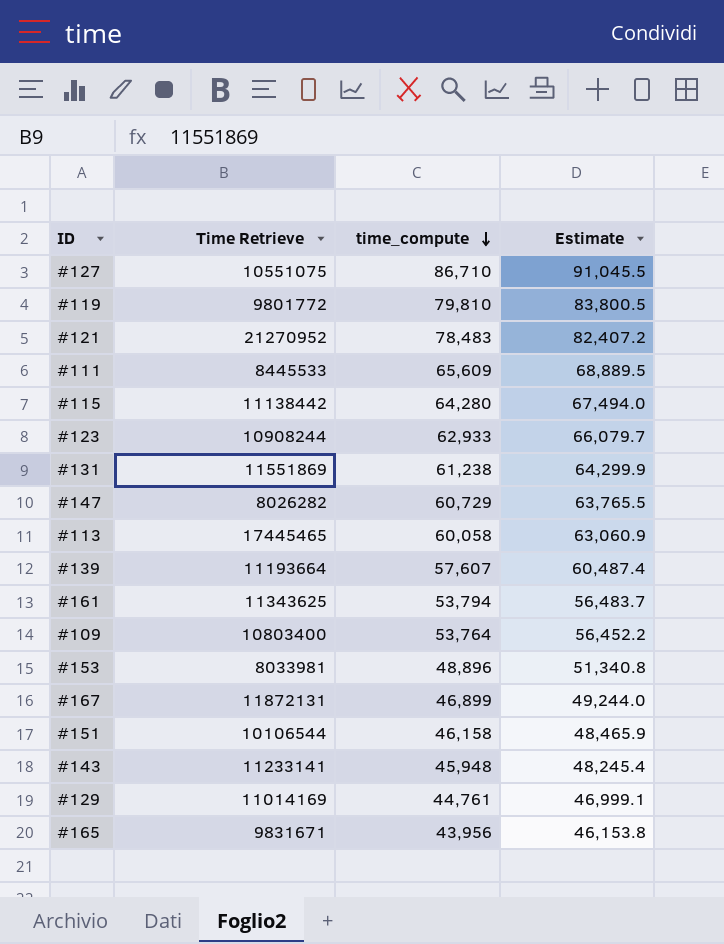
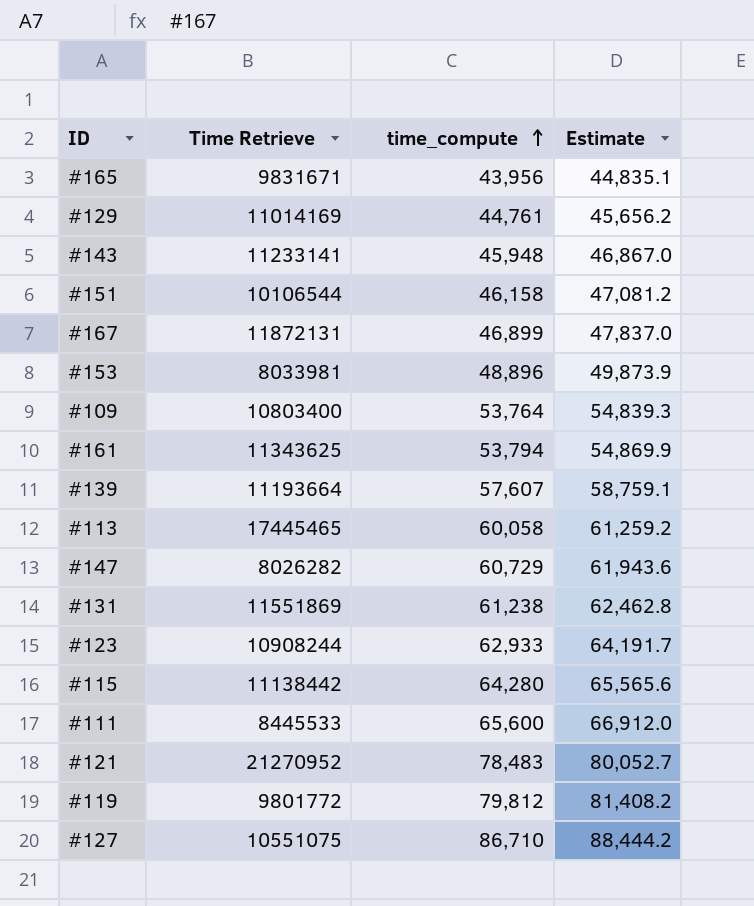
row order: time_compute descending -> time_compute ascending
column Estimate | formula: [time_compute] * 1.05 -> [time_compute] * 1.02
#111 | time_compute: 65,609 -> 65,600
#119 | time_compute: 79,810 -> 79,812

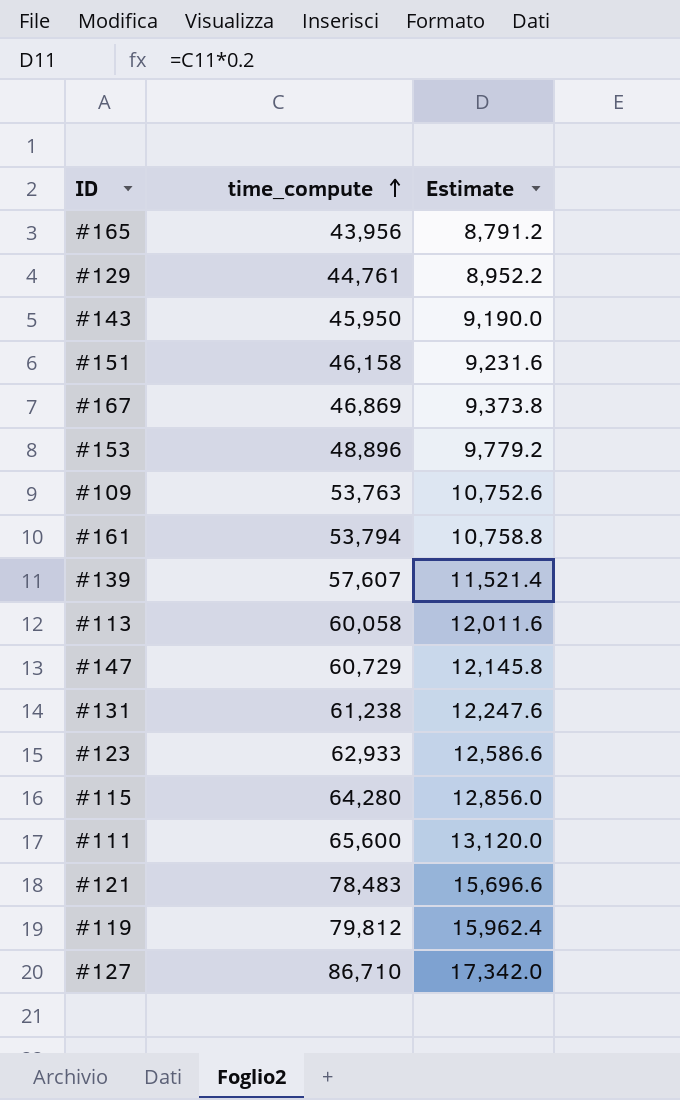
column Time Retrieve | position: 2 -> none
column Estimate | formula: [time_compute] * 1.02 -> [time_compute] * 0.2
#143 | time_compute: 45,948 -> 45,950
#167 | time_compute: 46,899 -> 46,869
#109 | time_compute: 53,764 -> 53,763

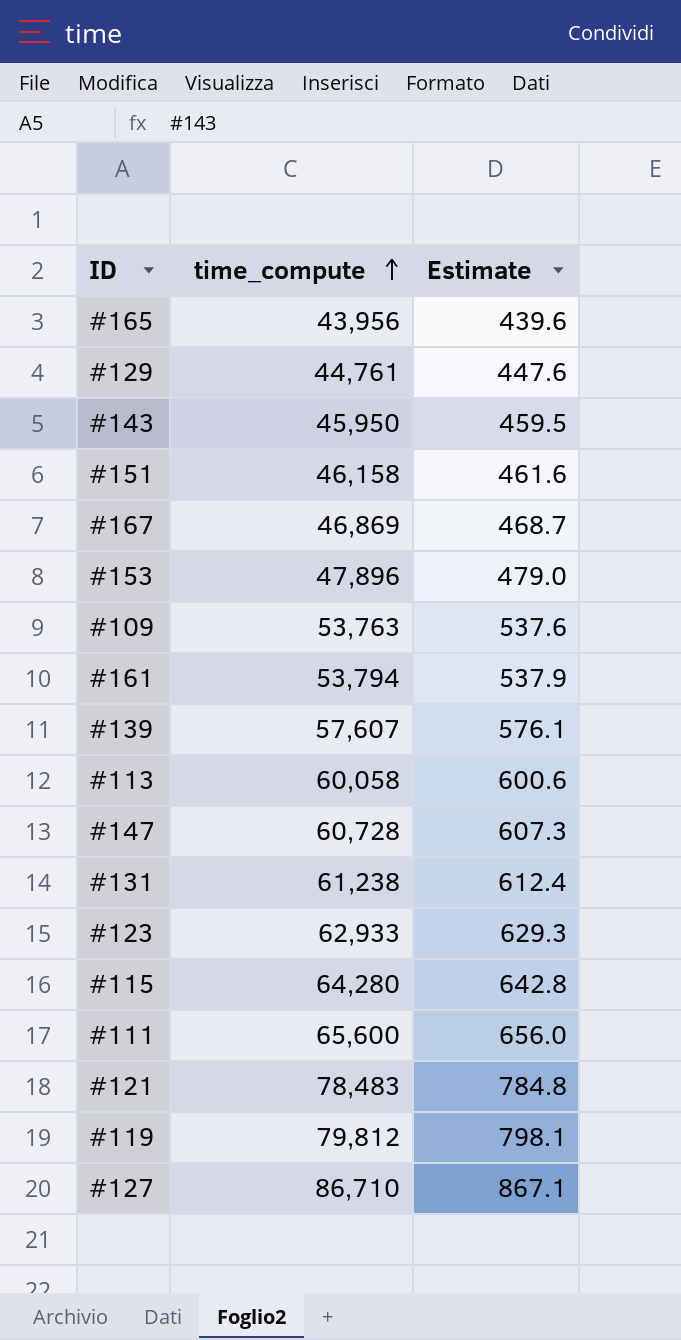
column Estimate | formula: [time_compute] * 0.2 -> [time_compute] * 0.01
#153 | time_compute: 48,896 -> 47,896
#147 | time_compute: 60,729 -> 60,728

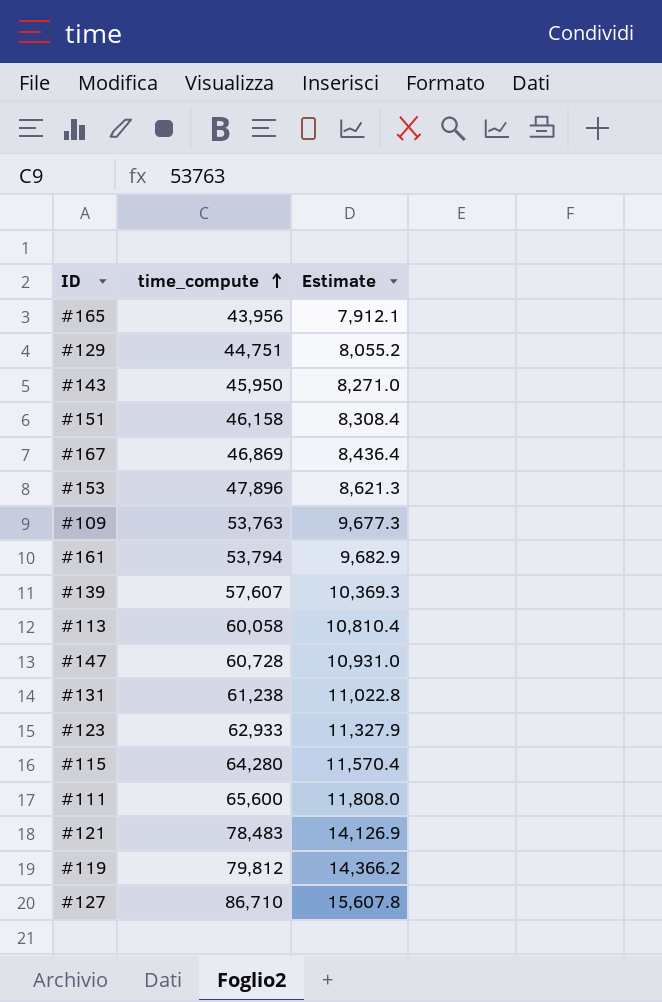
column Estimate | formula: [time_compute] * 0.01 -> [time_compute] * 0.18
#129 | time_compute: 44,761 -> 44,751

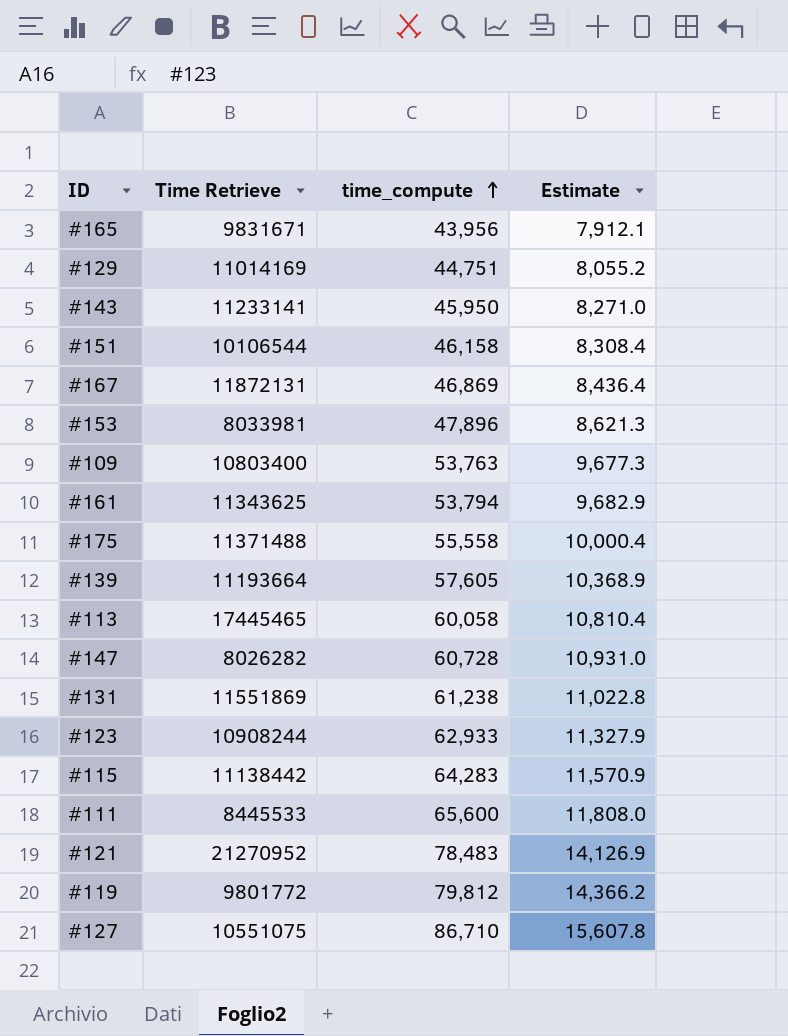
column Time Retrieve | position: none -> 2
row #175: none -> 11371488 | 55,558 | 10,000.4
#139 | time_compute: 57,607 -> 57,605
#139 | Estimate: 10,369.3 -> 10,368.9
#115 | time_compute: 64,280 -> 64,283
#115 | Estimate: 11,570.4 -> 11,570.9

